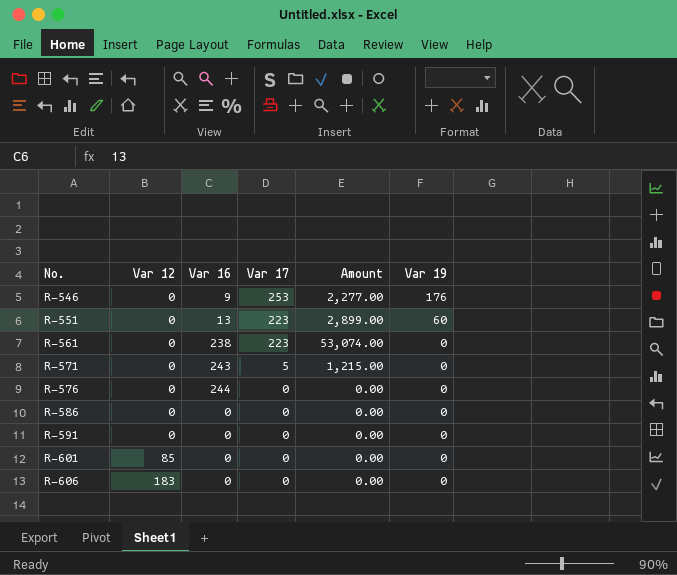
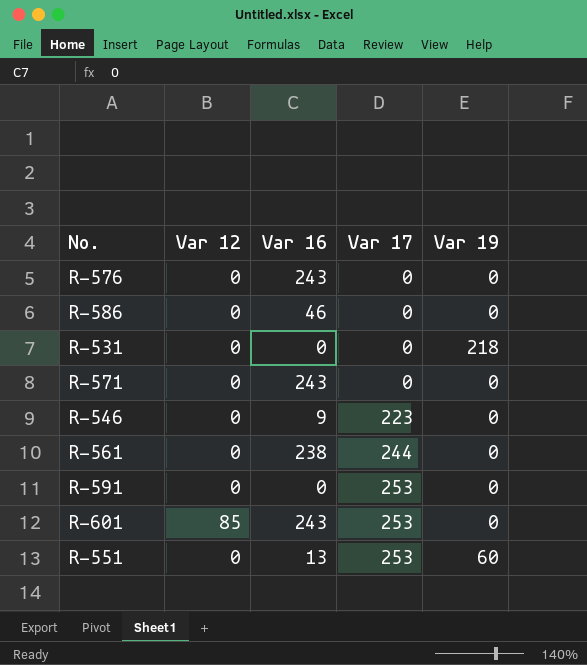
row order: No. ascending -> Var 17 ascending
column Amount | formula: [Var 16] * [Var 17] -> none
row R-606: 183 | 0 | 0 | 0.00 | 0 -> none
R-576 | Var 16: 244 -> 243
R-586 | Var 16: 0 -> 46
row R-531: none -> 0 | 0 | 0 | 218
R-571 | Var 17: 5 -> 0
R-546 | Var 17: 253 -> 223
R-546 | Var 19: 176 -> 0
R-561 | Var 17: 223 -> 244
R-591 | Var 17: 0 -> 253
R-601 | Var 16: 0 -> 243
R-601 | Var 17: 0 -> 253
R-551 | Var 17: 223 -> 253

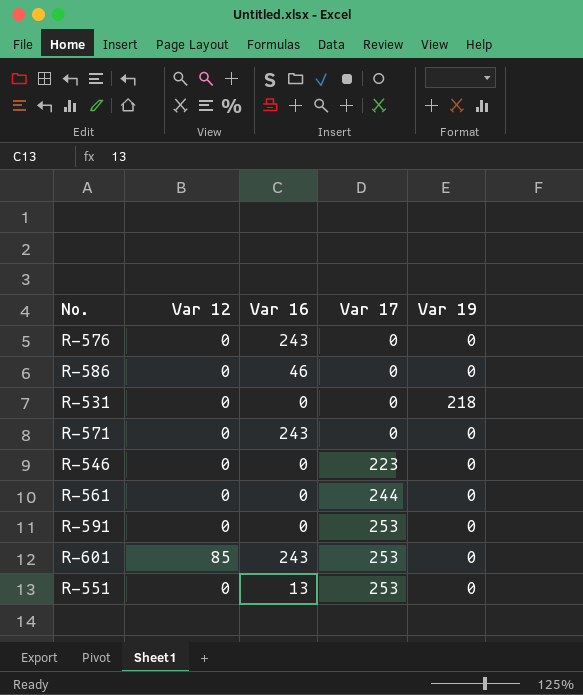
R-546 | Var 16: 9 -> 0
R-561 | Var 16: 238 -> 0
R-551 | Var 19: 60 -> 0

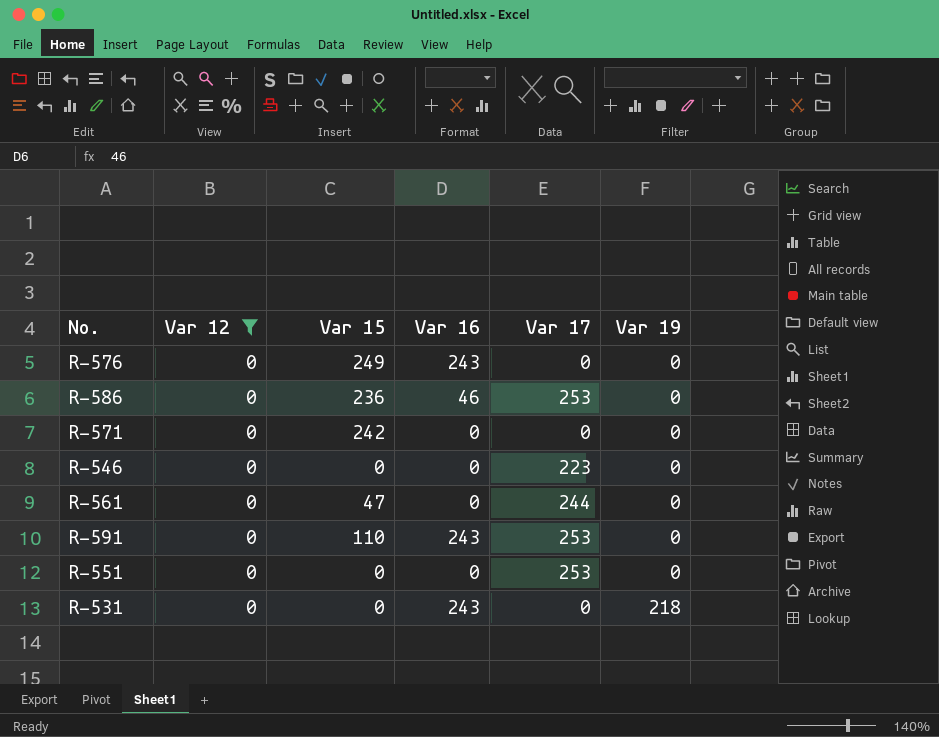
filter: none -> Var 12 = 0
row order: Var 17 ascending -> Var 19 ascending
column Var 15 | position: none -> 3
R-586 | Var 17: 0 -> 253
R-571 | Var 16: 243 -> 0
R-591 | Var 16: 0 -> 243
R-551 | Var 16: 13 -> 0
R-531 | Var 16: 0 -> 243

